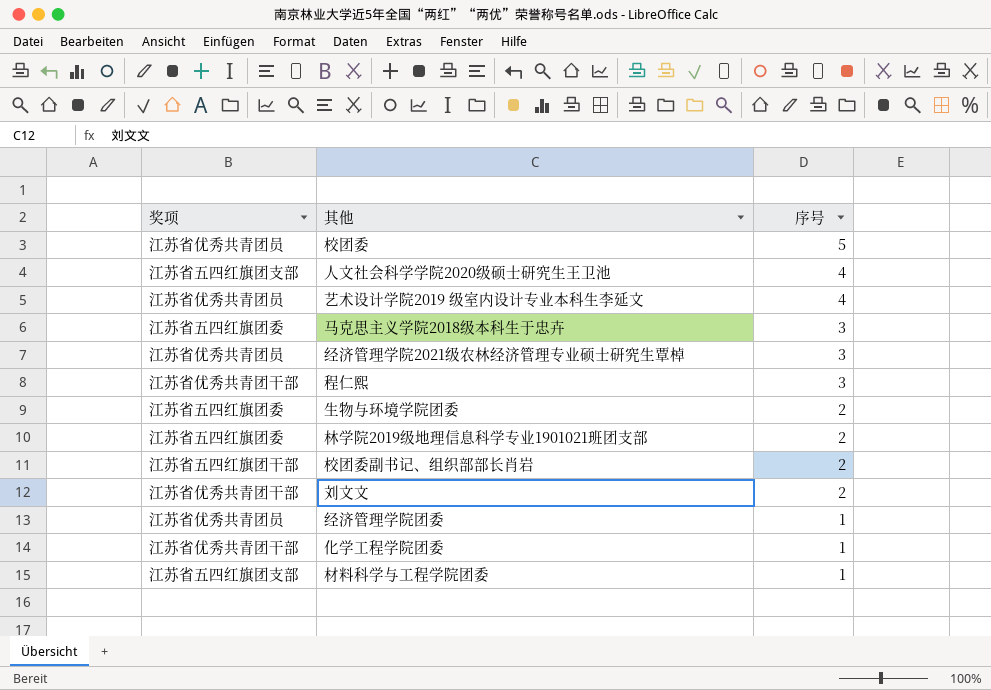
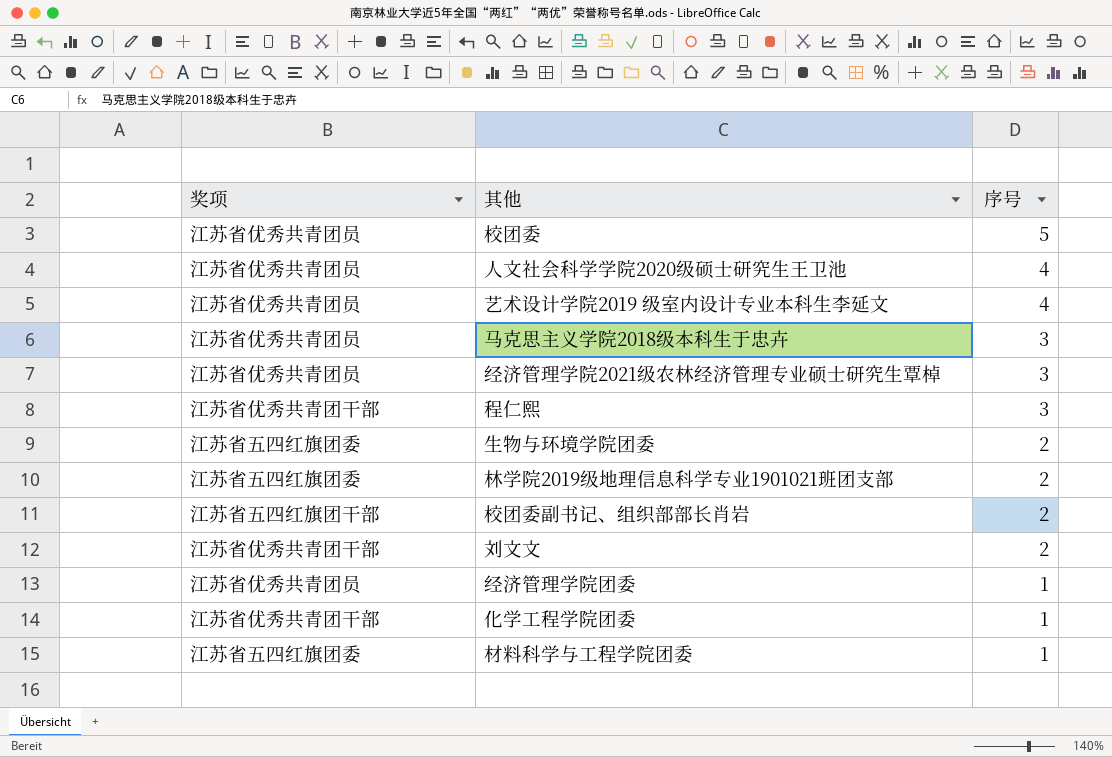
人文社会科学学院2020级硕士研究生王卫池 | 奖项: 江苏省五四红旗团支部 -> 江苏省优秀共青团员
马克思主义学院2018级本科生于忠卉 | 奖项: 江苏省五四红旗团委 -> 江苏省优秀共青团员
材料科学与工程学院团委 | 奖项: 江苏省五四红旗团支部 -> 江苏省五四红旗团委

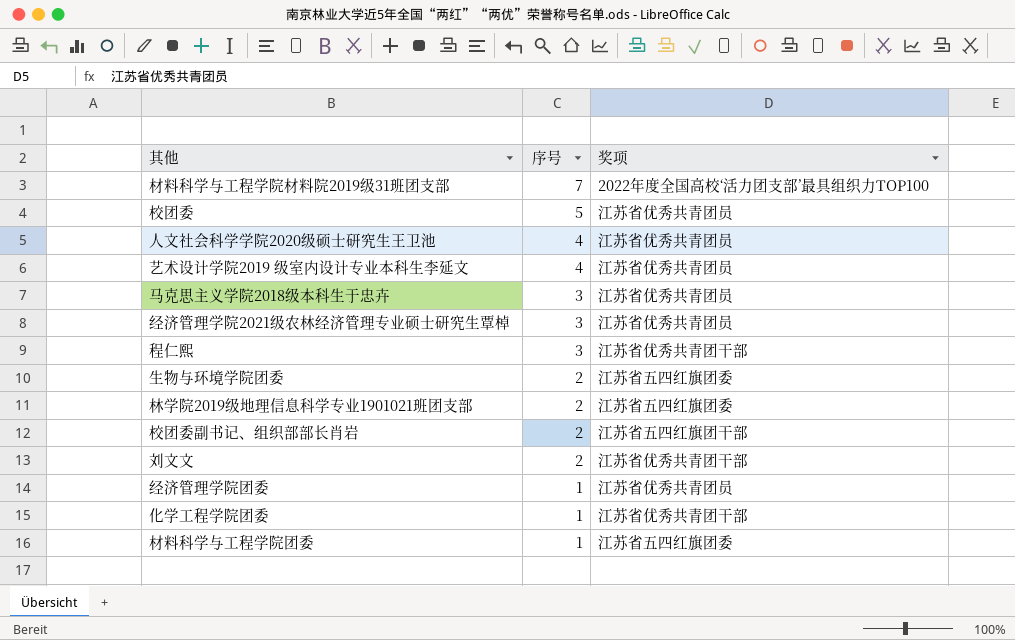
column 奖项 | position: 1 -> 3
row 材料科学与工程学院材料院2019级31班团支部: none -> 7 | 2022年度全国高校‘活力团支部’最具组织力TOP100

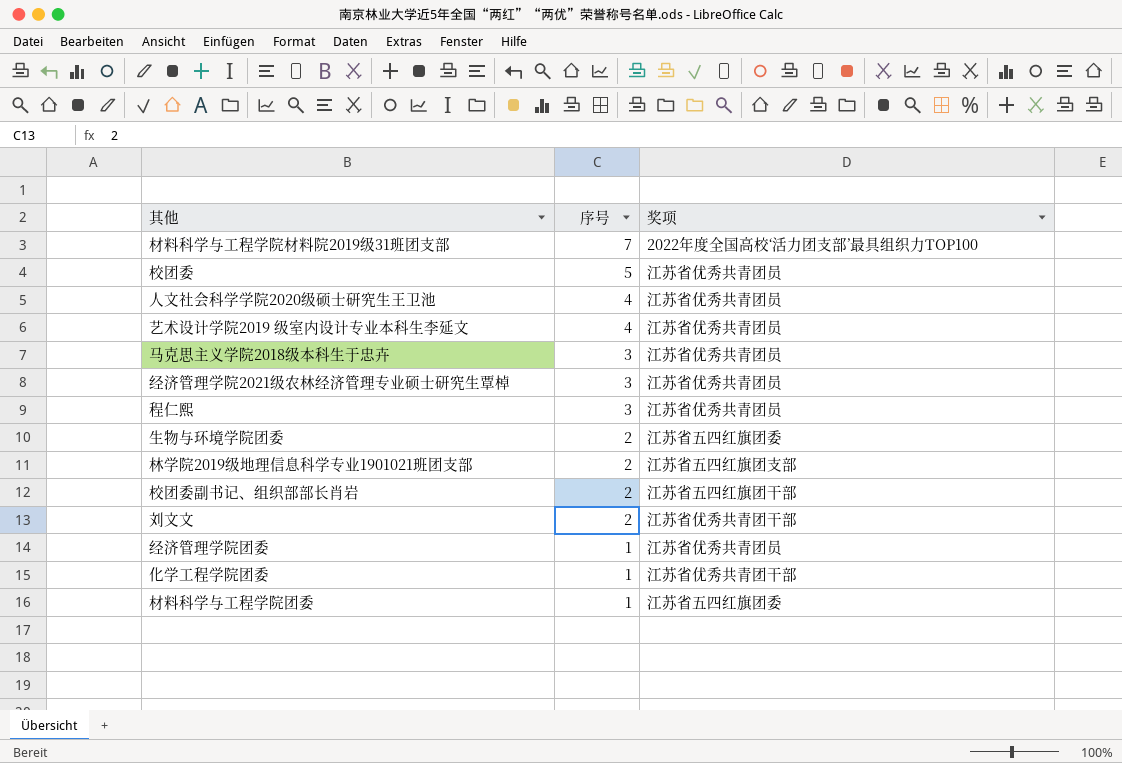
程仁熙 | 奖项: 江苏省优秀共青团干部 -> 江苏省优秀共青团员
林学院2019级地理信息科学专业1901021班团支部 | 奖项: 江苏省五四红旗团委 -> 江苏省五四红旗团支部

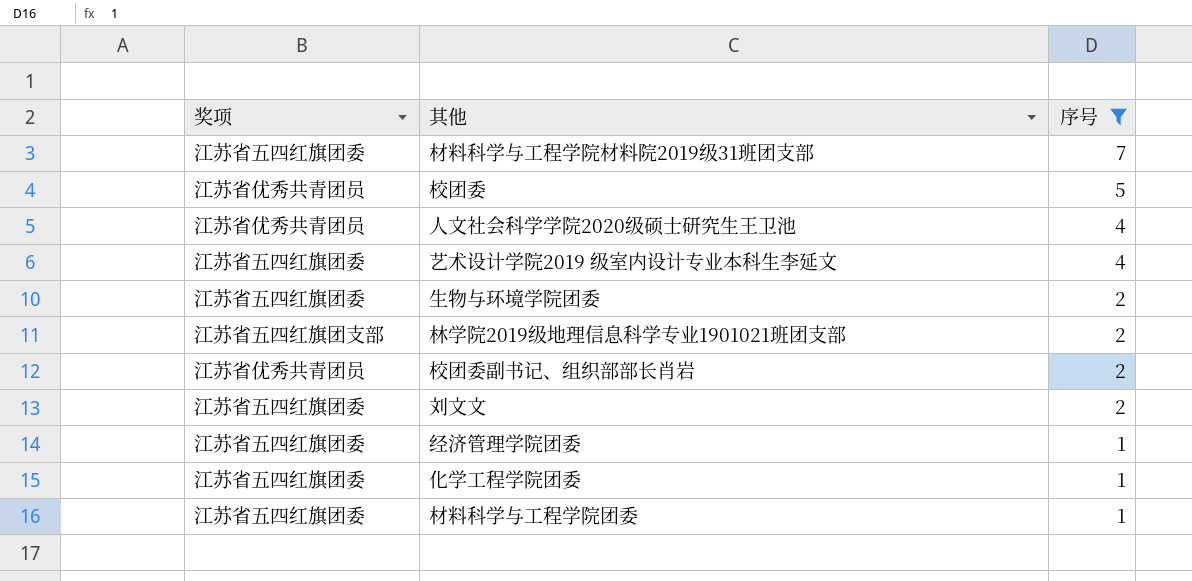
filter: none -> 序号 != 3
column 奖项 | position: 3 -> 1
材料科学与工程学院材料院2019级31班团支部 | 奖项: 2022年度全国高校‘活力团支部’最具组织力TOP100 -> 江苏省五四红旗团委
艺术设计学院2019 级室内设计专业本科生李延文 | 奖项: 江苏省优秀共青团员 -> 江苏省五四红旗团委
校团委副书记、组织部部长肖岩 | 奖项: 江苏省五四红旗团干部 -> 江苏省优秀共青团员
刘文文 | 奖项: 江苏省优秀共青团干部 -> 江苏省五四红旗团委
经济管理学院团委 | 奖项: 江苏省优秀共青团员 -> 江苏省五四红旗团委
化学工程学院团委 | 奖项: 江苏省优秀共青团干部 -> 江苏省五四红旗团委

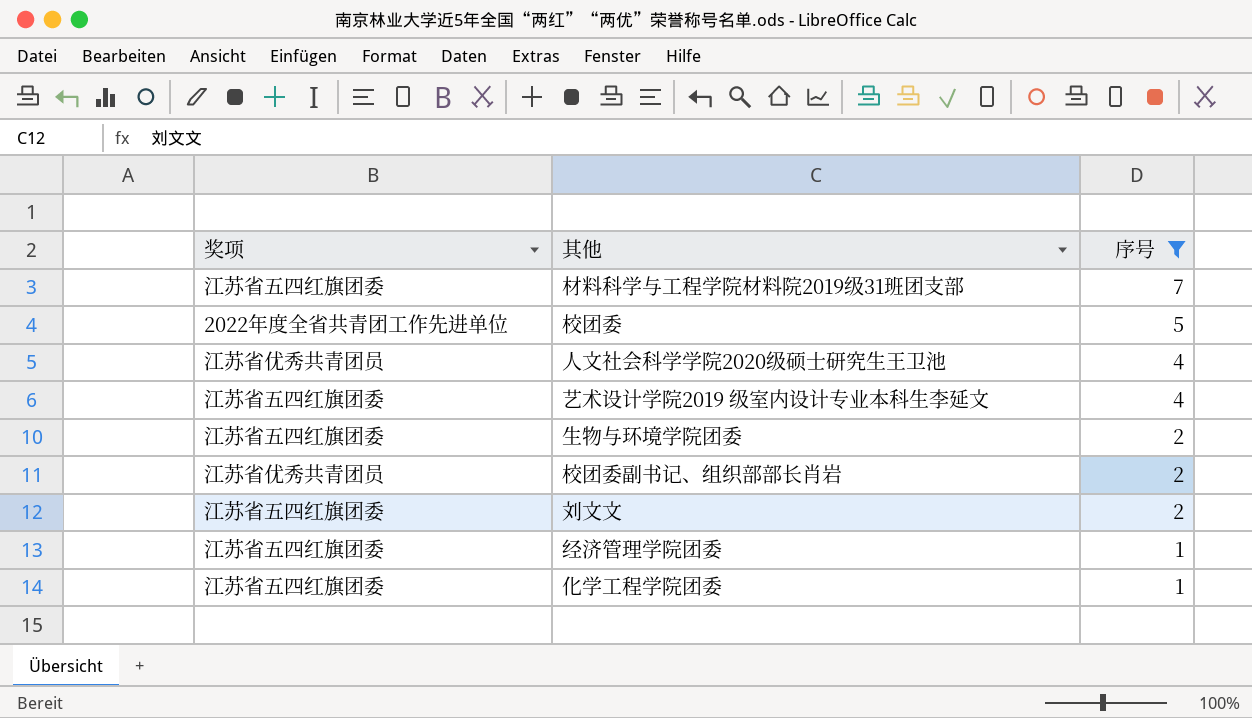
row 林学院2019级地理信息科学专业1901021班团支部: 江苏省五四红旗团支部 | 2 -> none
row 材料科学与工程学院团委: 江苏省五四红旗团委 | 1 -> none
校团委 | 奖项: 江苏省优秀共青团员 -> 2022年度全省共青团工作先进单位

